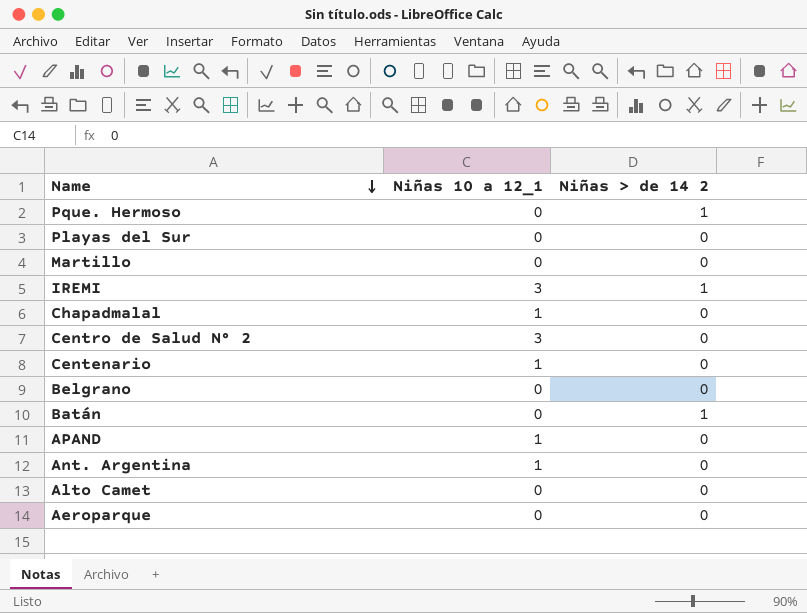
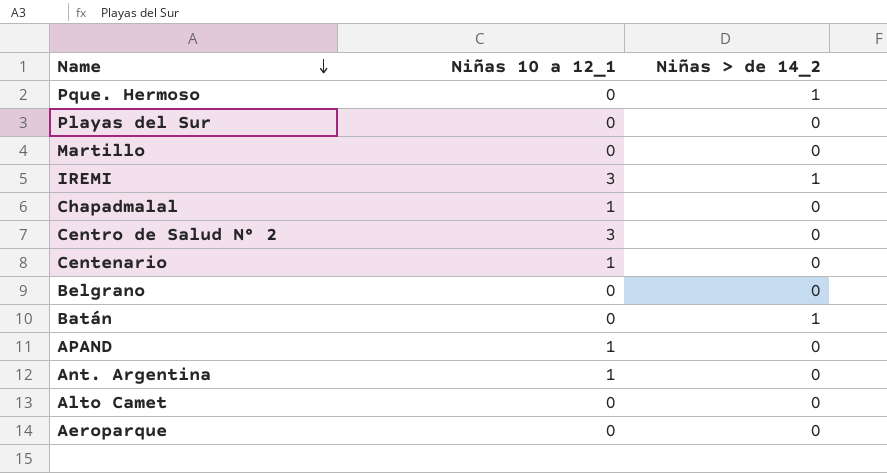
column name: Niñas > de 14 2 -> Niñas > de 14_2

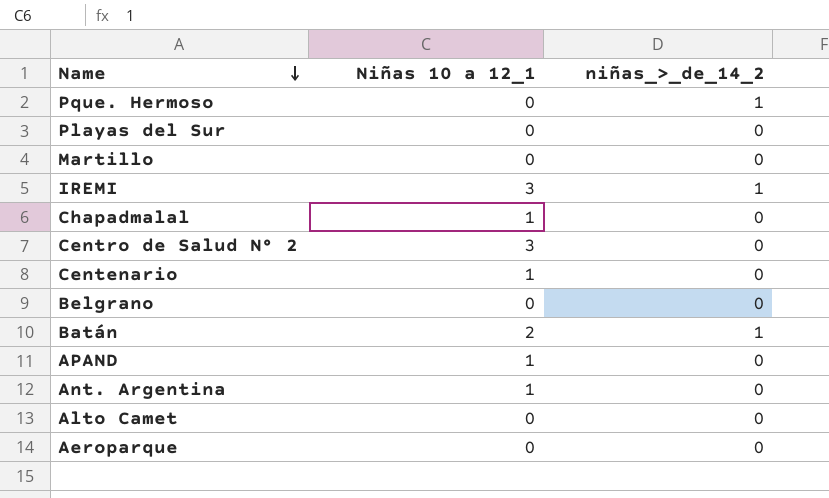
column name: Niñas > de 14_2 -> niñas_>_de_14_2
Batán | Niñas 10 a 12_1: 0 -> 2

